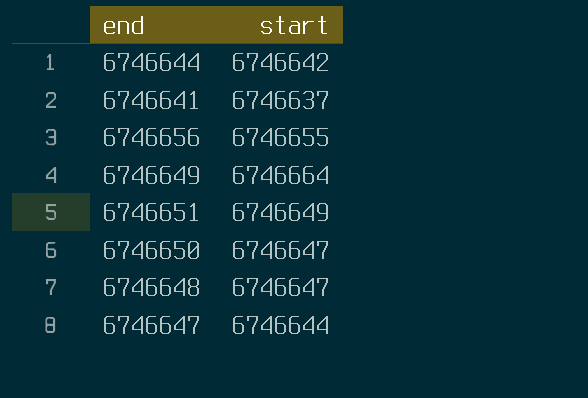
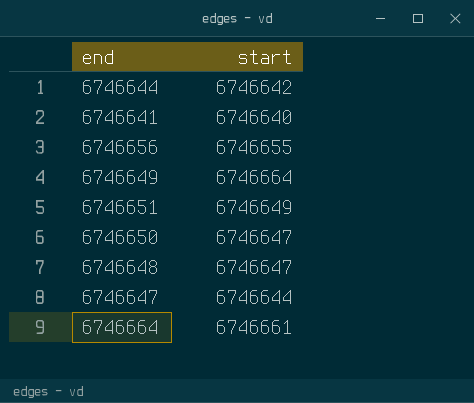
6746641 | start: 6746637 -> 6746640
row 6746664: none -> 6746661

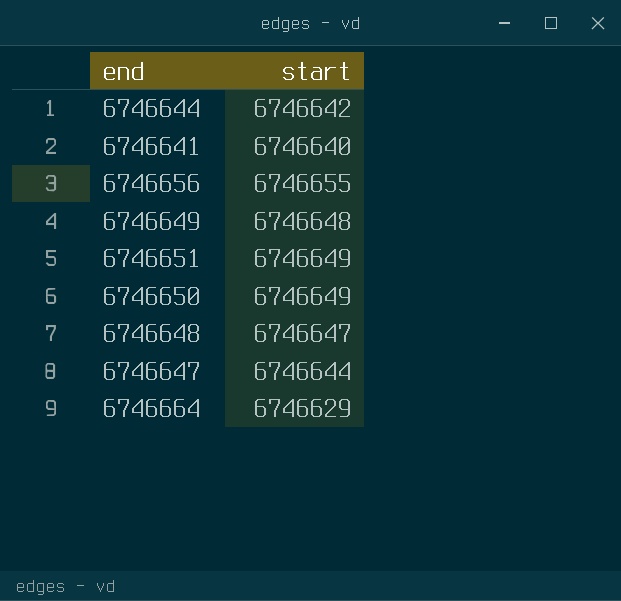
6746649 | start: 6746664 -> 6746648
6746650 | start: 6746647 -> 6746649
6746664 | start: 6746661 -> 6746629

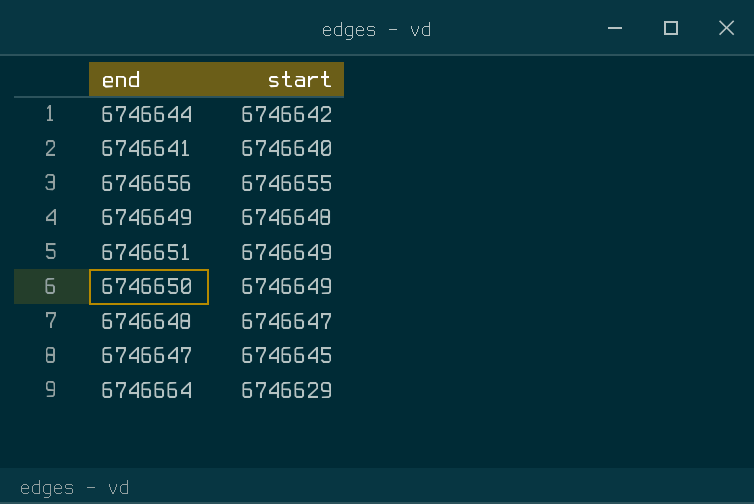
6746647 | start: 6746644 -> 6746645

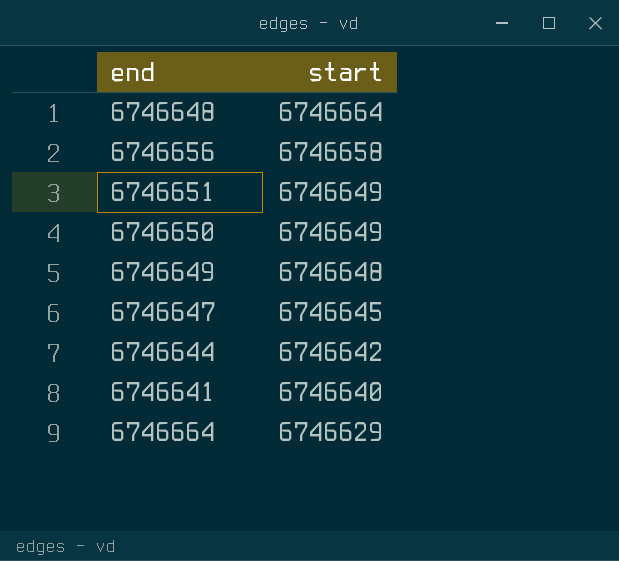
row order: none -> start descending
6746648 | start: 6746647 -> 6746664
6746656 | start: 6746655 -> 6746658

